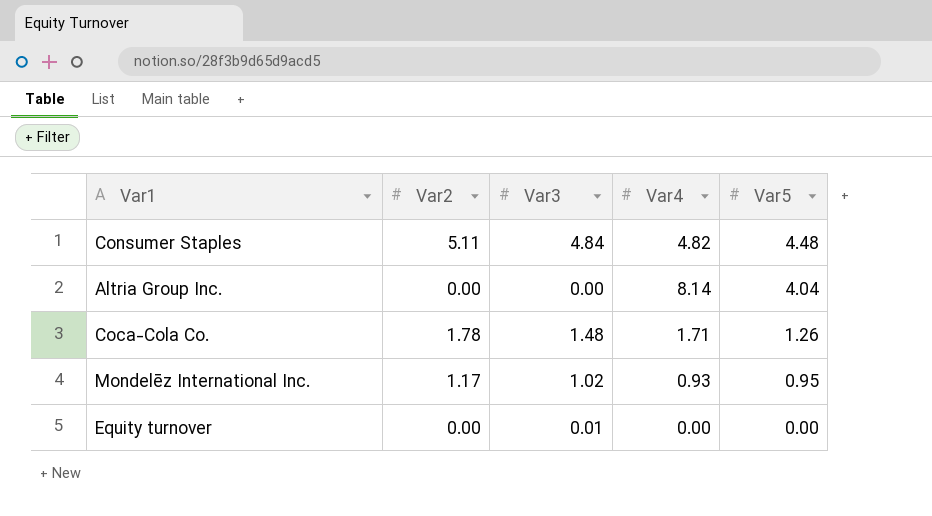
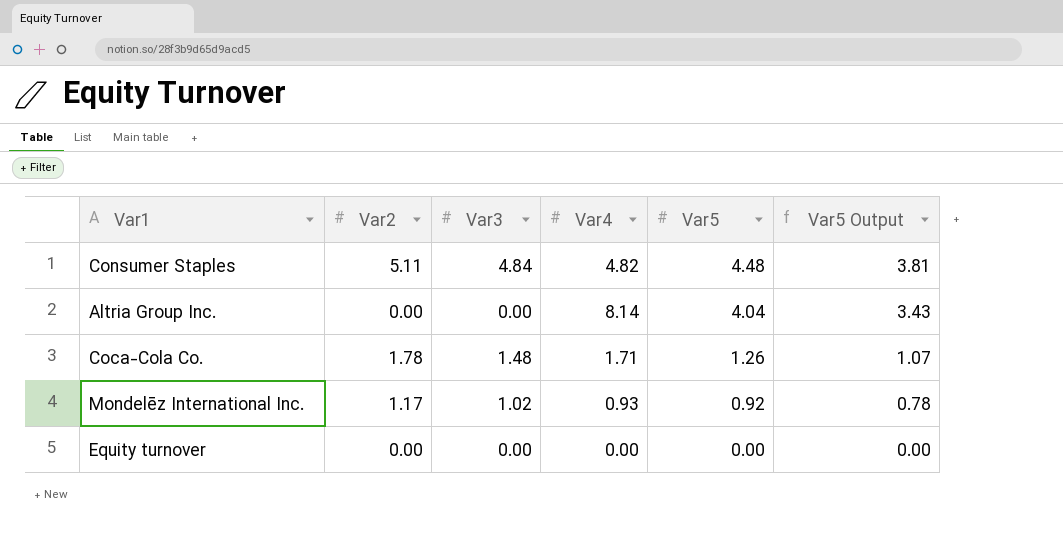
column Var5 Output | formula: none -> [Var5] * 0.85
Mondelēz International Inc. | Var5: 0.95 -> 0.92
Equity turnover | Var3: 0.01 -> 0.00

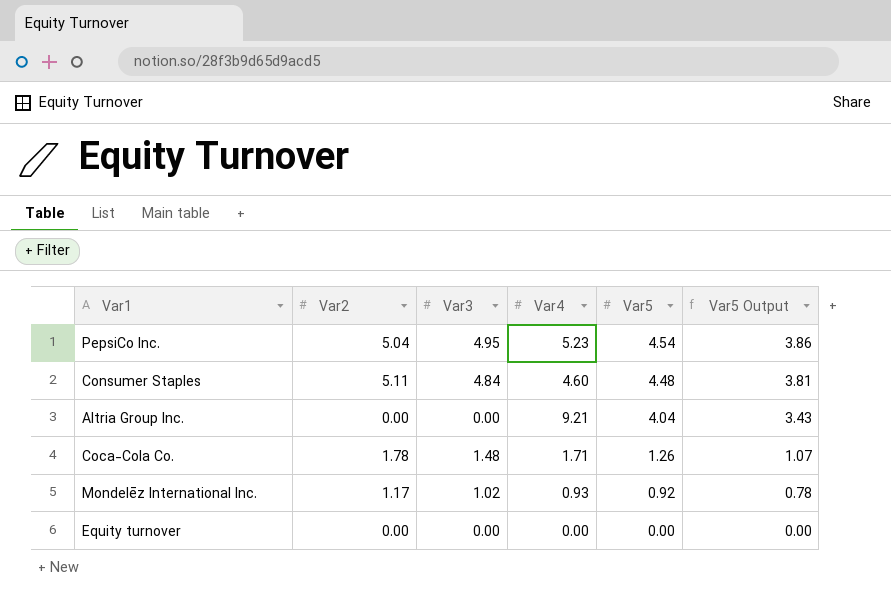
row PepsiCo Inc.: none -> 5.04 | 4.95 | 5.23 | 4.54 | 3.86
Consumer Staples | Var4: 4.82 -> 4.60
Altria Group Inc. | Var4: 8.14 -> 9.21

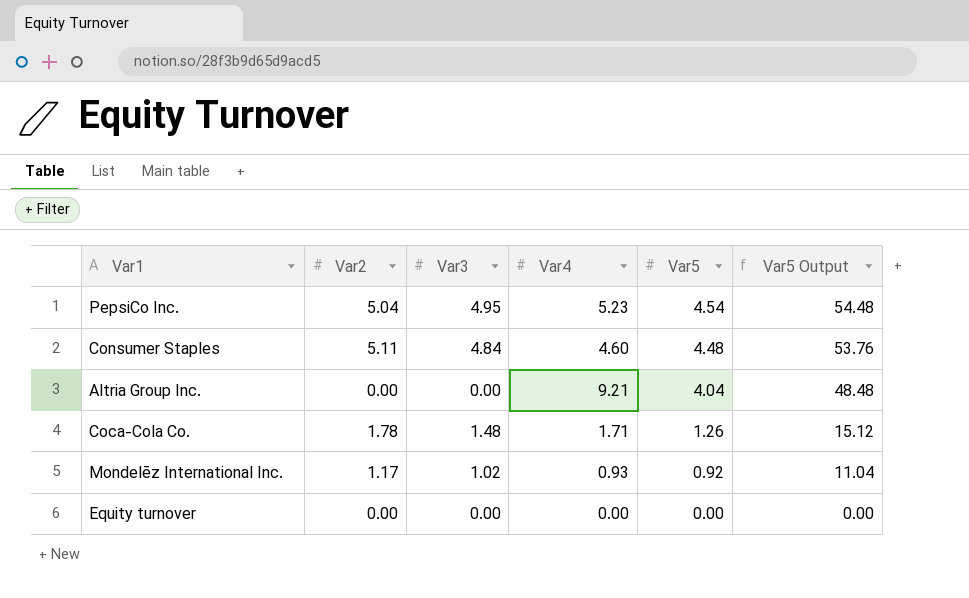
column Var5 Output | formula: [Var5] * 0.85 -> [Var5] * 12

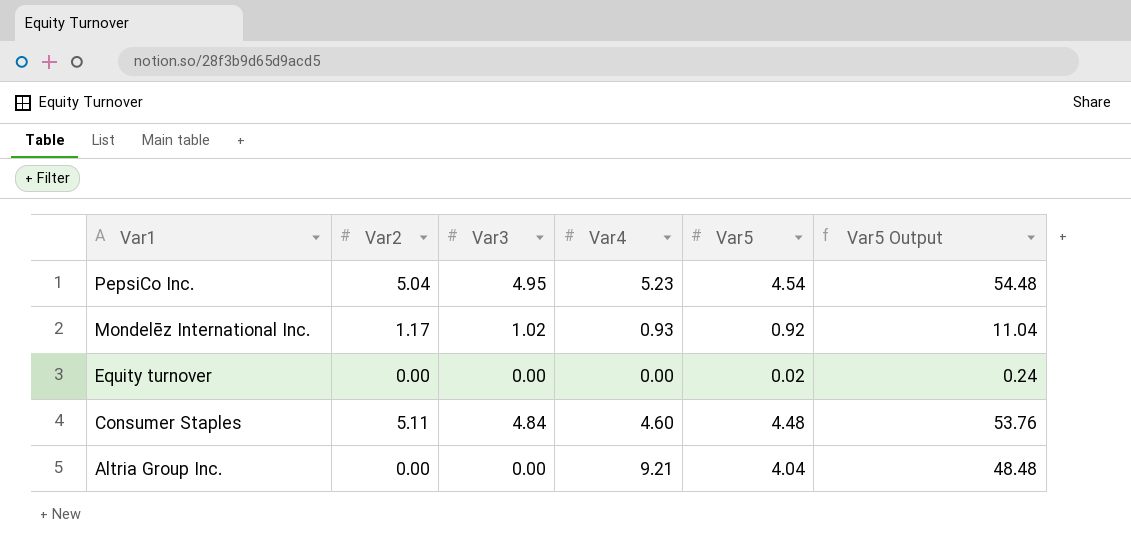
row order: Var5 descending -> Var1 descending
row Coca-Cola Co.: 1.78 | 1.48 | 1.71 | 1.26 | 15.12 -> none
Equity turnover | Var5: 0.00 -> 0.02
Equity turnover | Var5 Output: 0.00 -> 0.24

